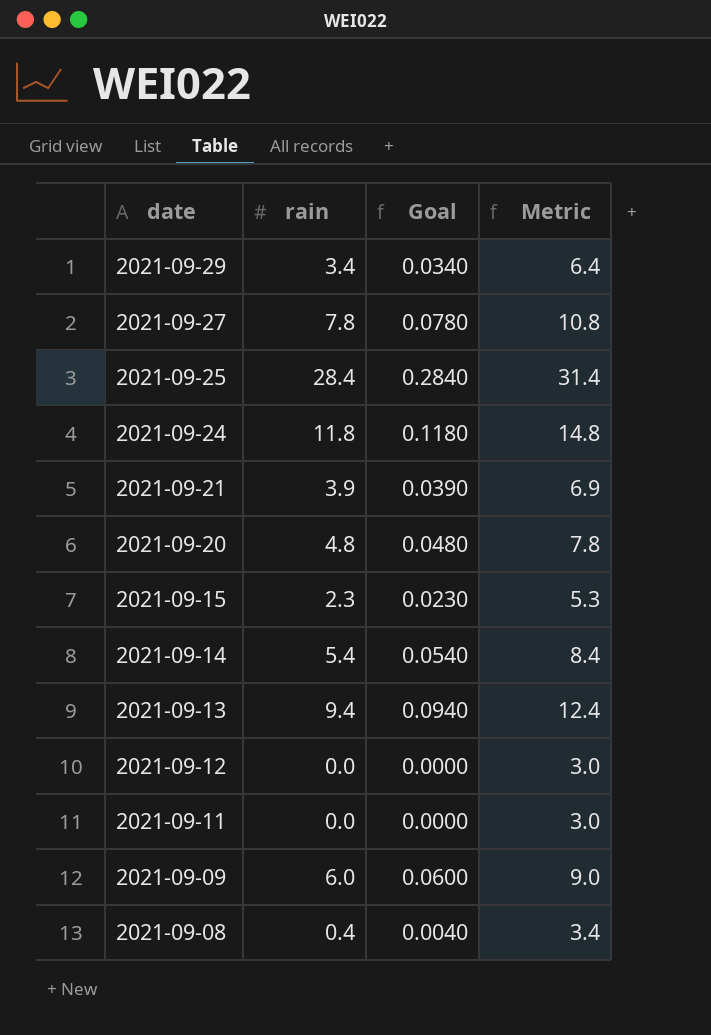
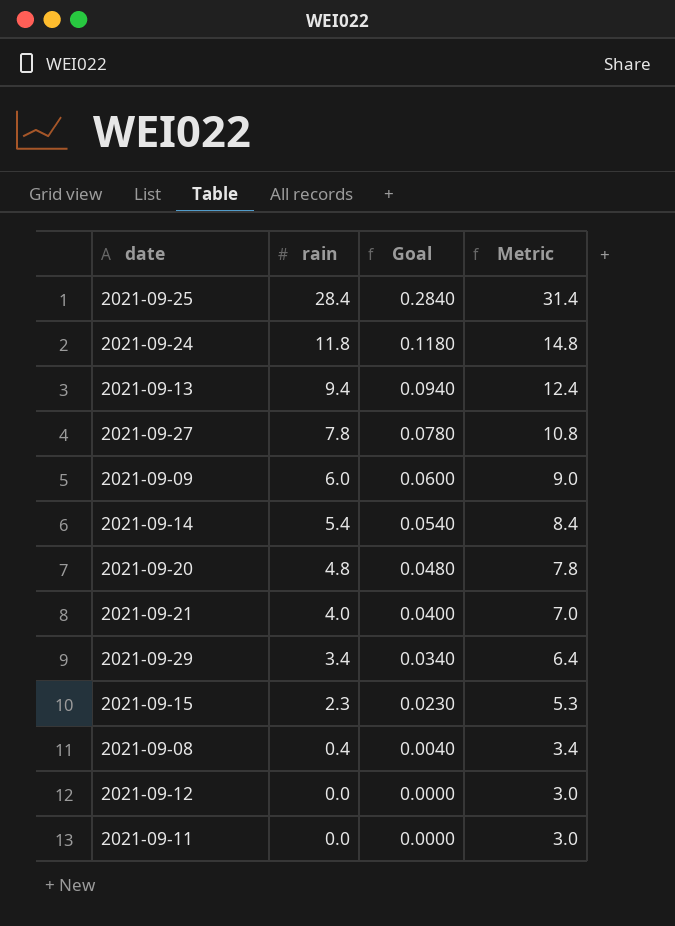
row order: date descending -> rain descending
2021-09-21 | rain: 3.9 -> 4.0
2021-09-21 | Goal: 0.0390 -> 0.0400
2021-09-21 | Metric: 6.9 -> 7.0

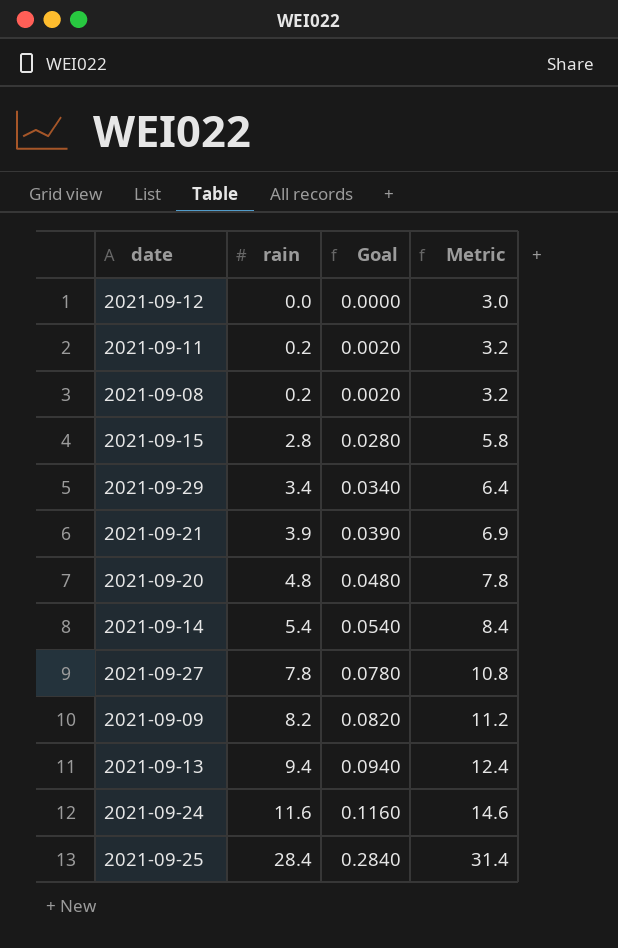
row order: rain descending -> rain ascending
2021-09-11 | rain: 0.0 -> 0.2
2021-09-11 | Goal: 0.0000 -> 0.0020
2021-09-11 | Metric: 3.0 -> 3.2
2021-09-08 | rain: 0.4 -> 0.2
2021-09-08 | Goal: 0.0040 -> 0.0020
2021-09-08 | Metric: 3.4 -> 3.2
2021-09-15 | rain: 2.3 -> 2.8
2021-09-15 | Goal: 0.0230 -> 0.0280
2021-09-15 | Metric: 5.3 -> 5.8
2021-09-21 | rain: 4.0 -> 3.9
2021-09-21 | Goal: 0.0400 -> 0.0390
2021-09-21 | Metric: 7.0 -> 6.9
2021-09-09 | rain: 6.0 -> 8.2
2021-09-09 | Goal: 0.0600 -> 0.0820
2021-09-09 | Metric: 9.0 -> 11.2
2021-09-24 | rain: 11.8 -> 11.6
2021-09-24 | Goal: 0.1180 -> 0.1160
2021-09-24 | Metric: 14.8 -> 14.6

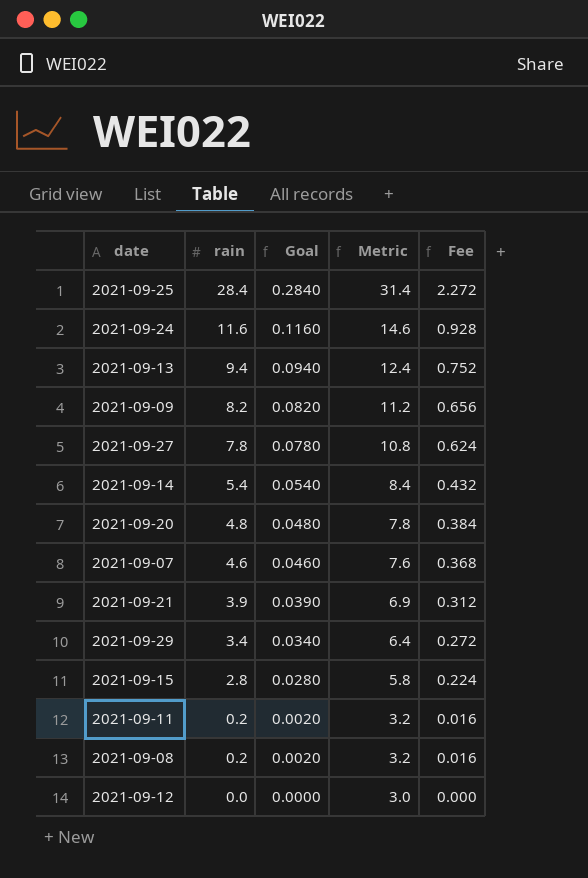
row order: rain ascending -> rain descending
column Fee | formula: none -> [rain] * 0.08
row 2021-09-07: none -> 4.6 | 0.0460 | 7.6 | 0.368

